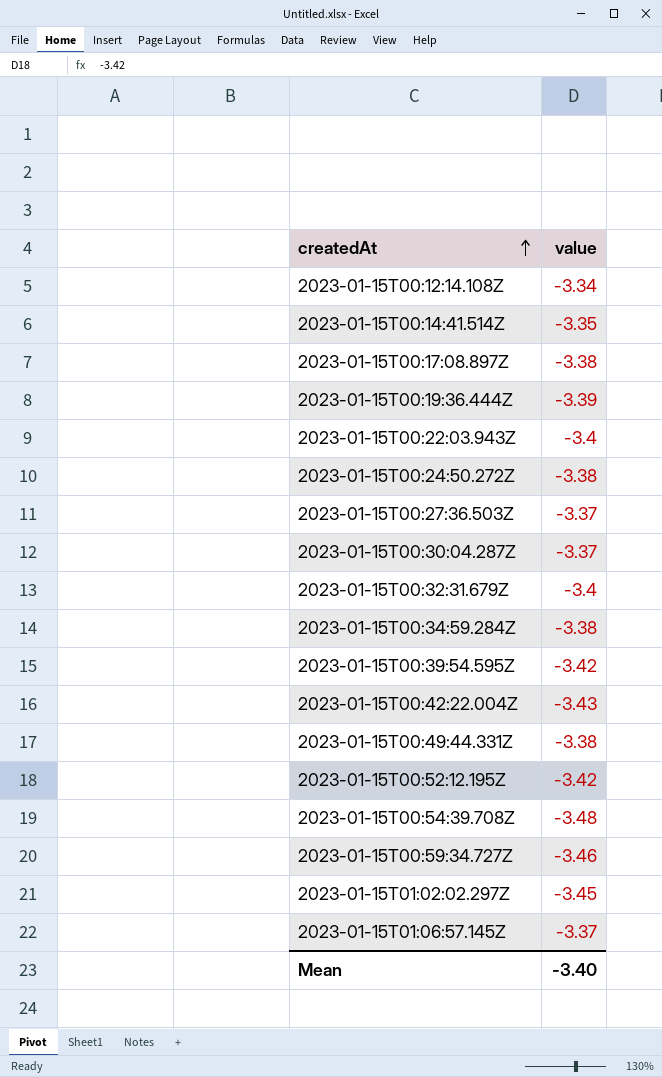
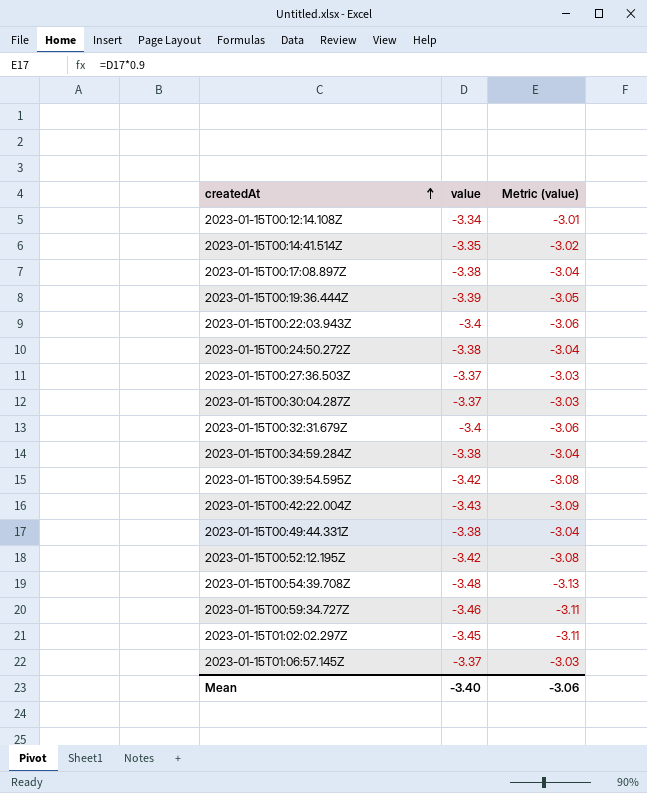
column Metric (value) | formula: none -> [value] * 0.9

